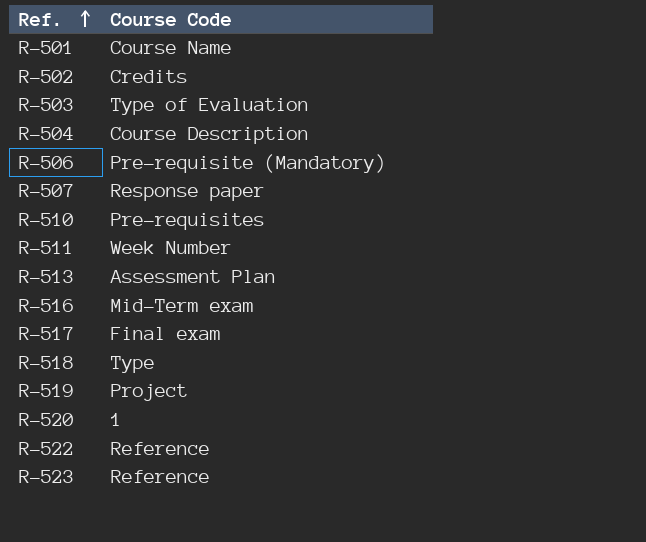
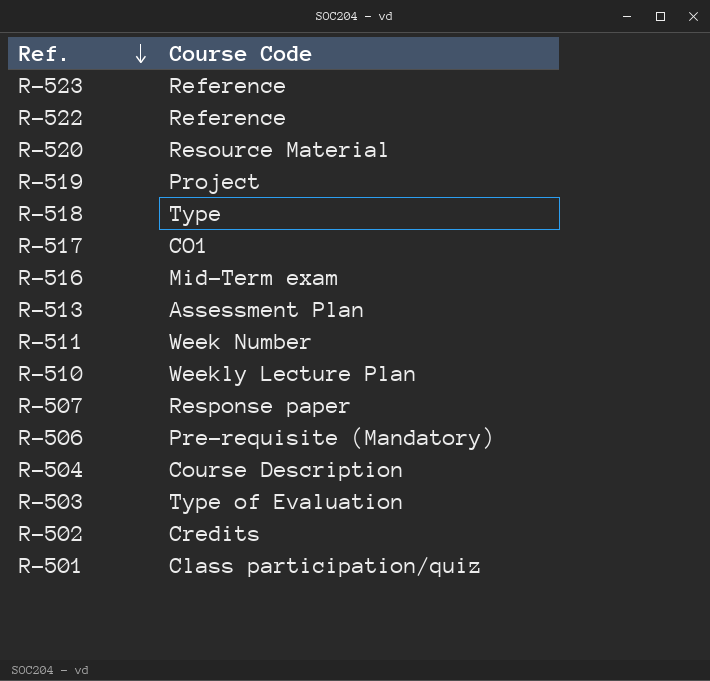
row order: Ref. ascending -> Ref. descending
R-520 | Course Code: 1 -> Resource Material
R-517 | Course Code: Final exam -> CO1
R-510 | Course Code: Pre-requisites -> Weekly Lecture Plan
R-501 | Course Code: Course Name -> Class participation/quiz

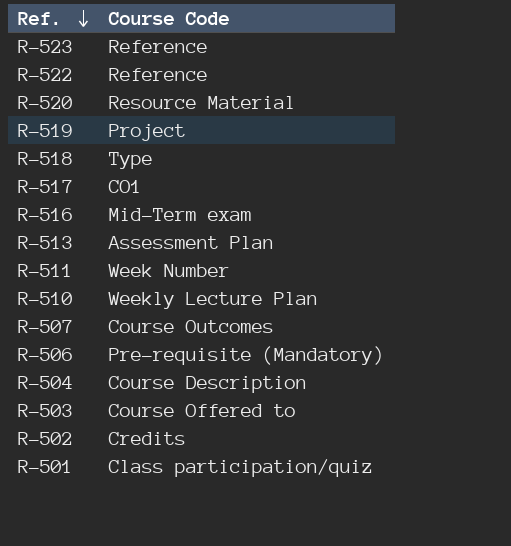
R-507 | Course Code: Response paper -> Course Outcomes
R-503 | Course Code: Type of Evaluation -> Course Offered to

